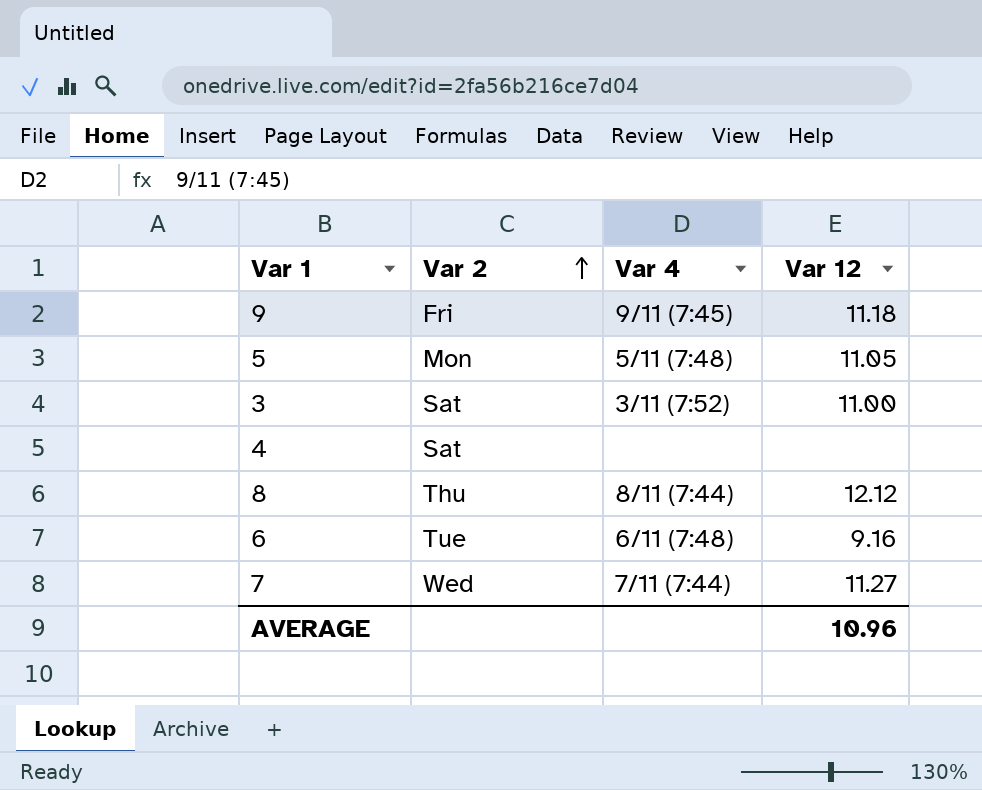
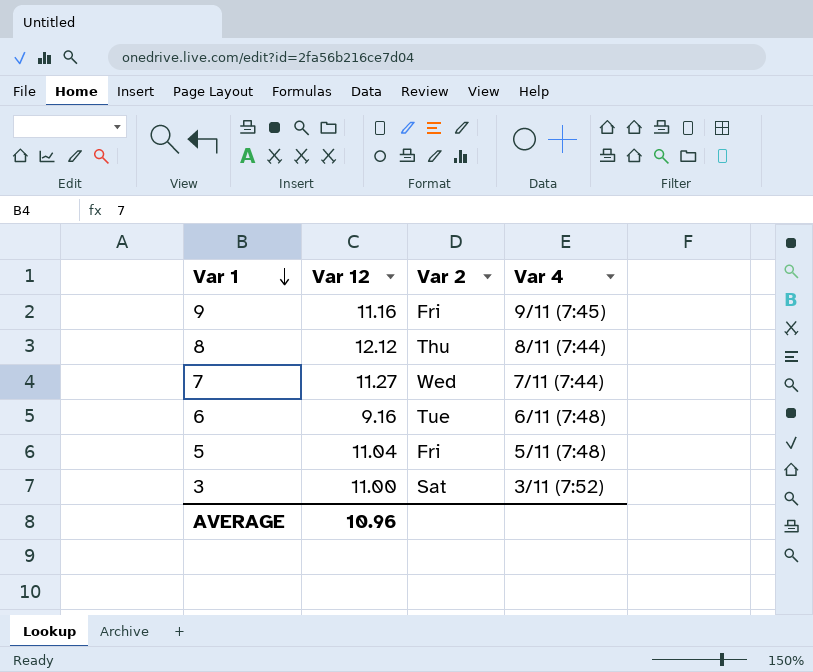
row order: Var 2 ascending -> Var 1 descending
column Var 12 | position: 4 -> 2
row 4: Sat | none | none -> none
9 | Var 12: 11.18 -> 11.16
5 | Var 12: 11.05 -> 11.04
5 | Var 2: Mon -> Fri

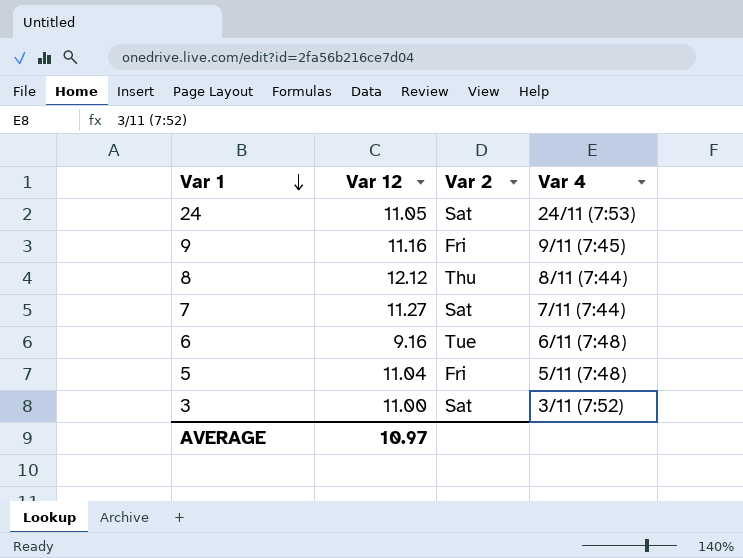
row 24: none -> 11.05 | Sat | 24/11 (7:53)
7 | Var 2: Wed -> Sat
AVERAGE | Var 12: 10.96 -> 10.97

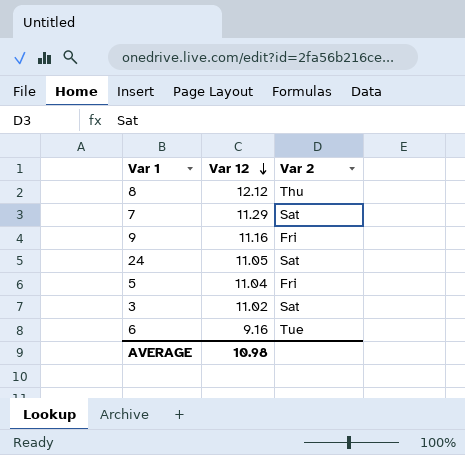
row order: Var 1 descending -> Var 12 descending
column Var 4 | position: 4 -> none
7 | Var 12: 11.27 -> 11.29
3 | Var 12: 11.00 -> 11.02
AVERAGE | Var 12: 10.97 -> 10.98

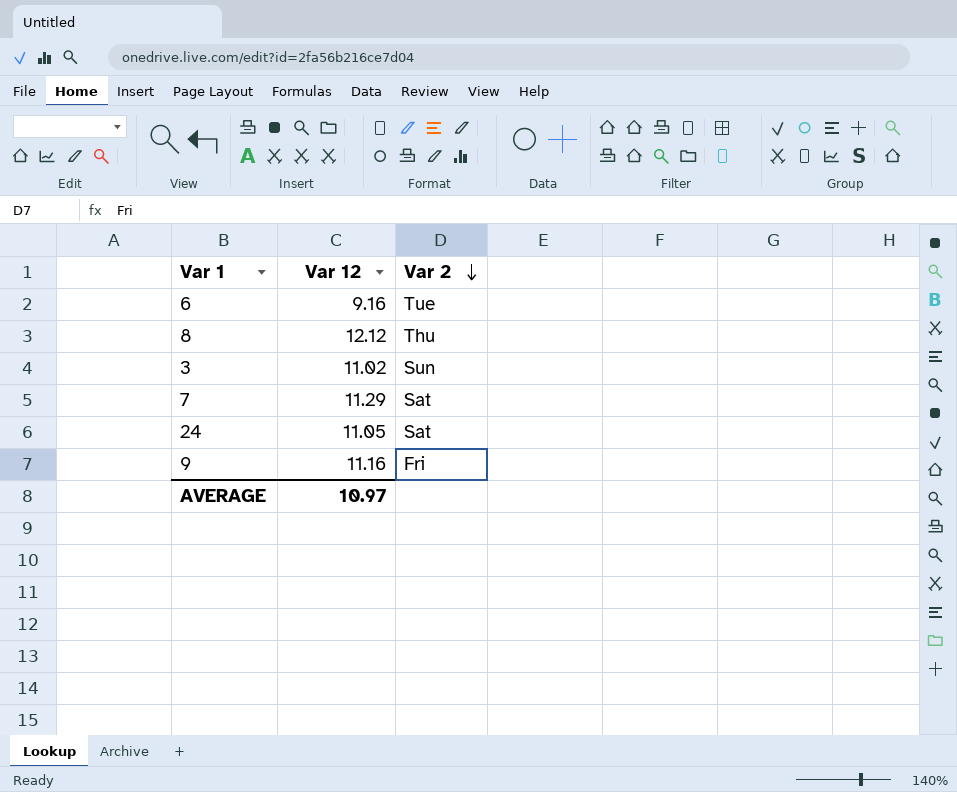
row order: Var 12 descending -> Var 2 descending
row 5: 11.04 | Fri -> none
3 | Var 2: Sat -> Sun
AVERAGE | Var 12: 10.98 -> 10.97

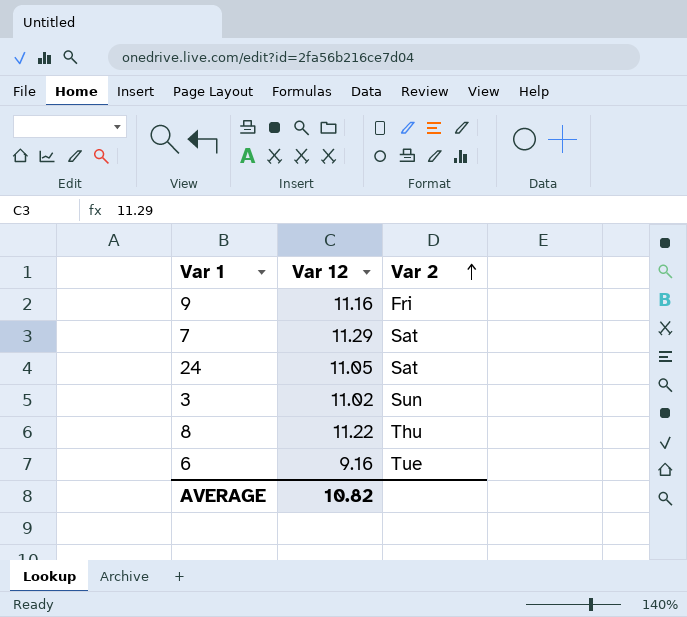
row order: Var 2 descending -> Var 2 ascending
8 | Var 12: 12.12 -> 11.22
AVERAGE | Var 12: 10.97 -> 10.82

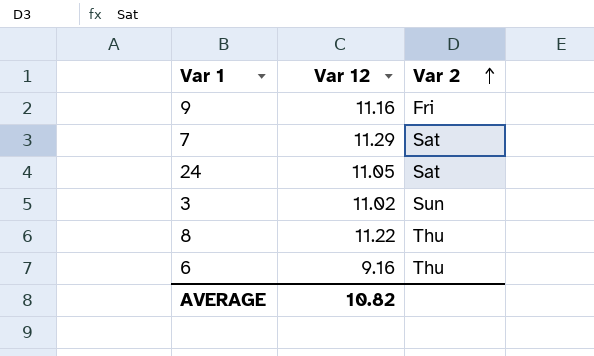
6 | Var 2: Tue -> Thu

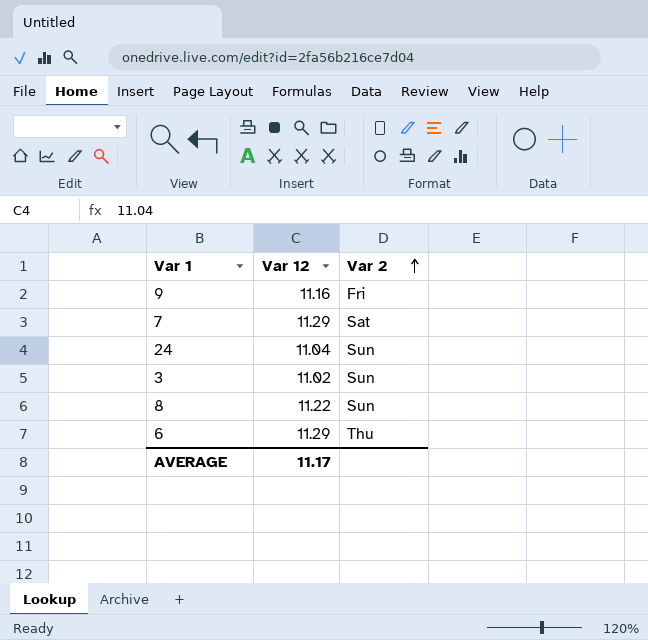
24 | Var 12: 11.05 -> 11.04
24 | Var 2: Sat -> Sun
8 | Var 2: Thu -> Sun
6 | Var 12: 9.16 -> 11.29
AVERAGE | Var 12: 10.82 -> 11.17

